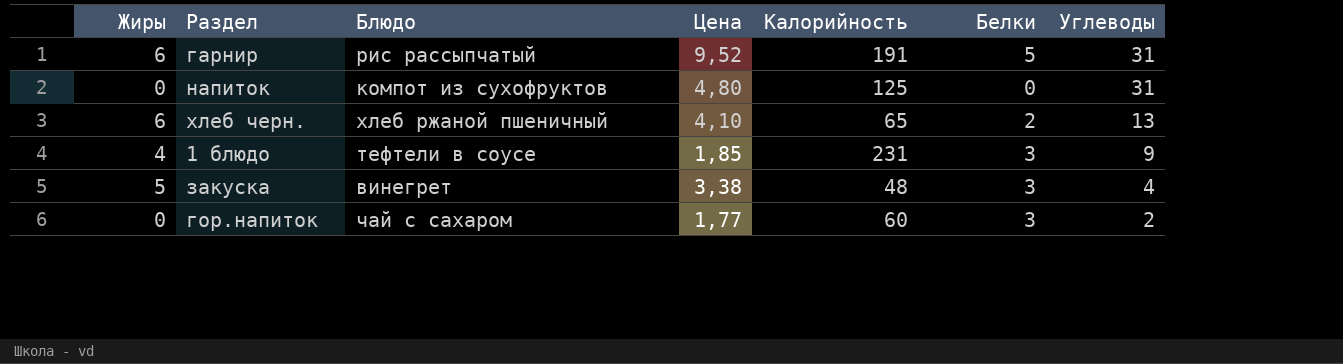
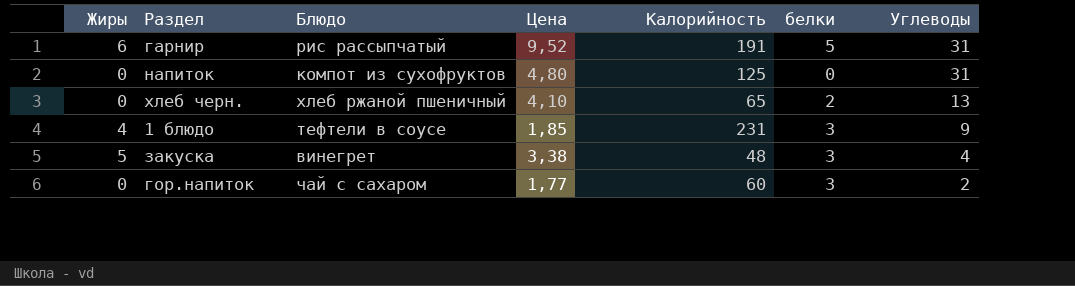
column name: Белки -> белки
хлеб черн. | Жиры: 6 -> 0

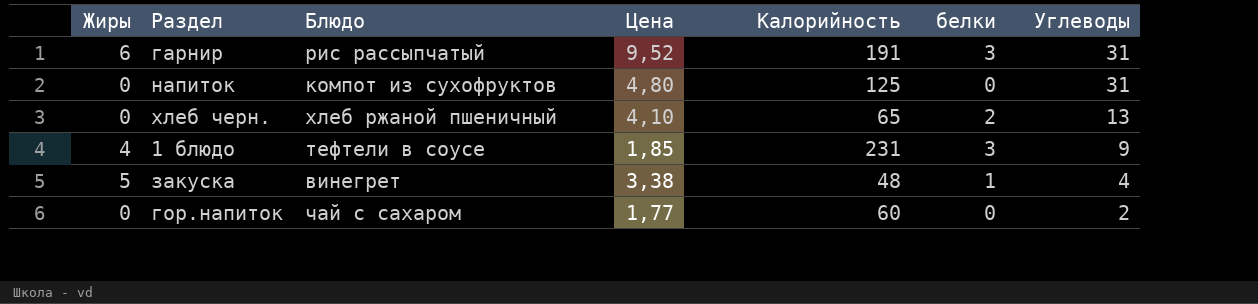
гарнир | белки: 5 -> 3
закуска | белки: 3 -> 1
гор.напиток | белки: 3 -> 0

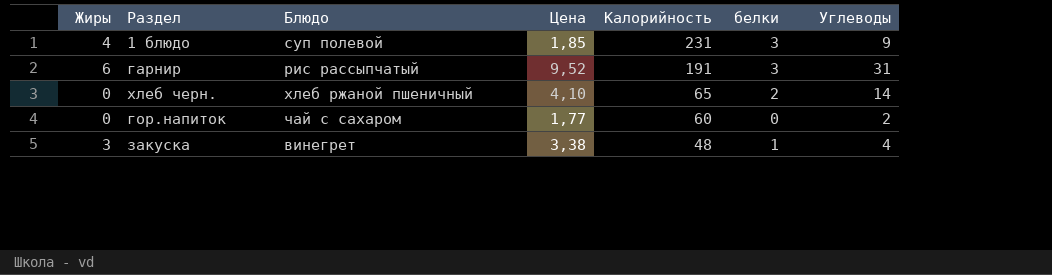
row order: Углеводы descending -> Калорийность descending
row напиток: 0 | компот из сухофруктов | 4,80 | 125 | 0 | 31 -> none
1 блюдо | Блюдо: тефтели в соусе -> суп полевой
хлеб черн. | Углеводы: 13 -> 14
закуска | Жиры: 5 -> 3

